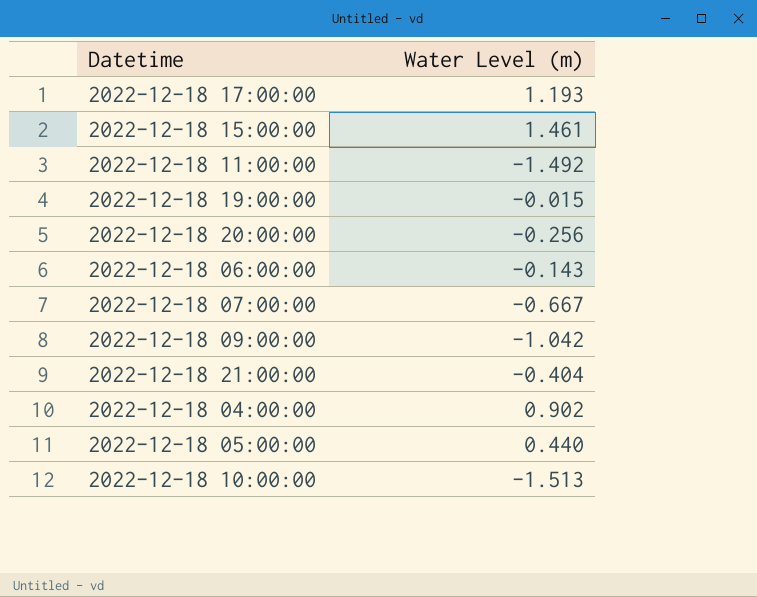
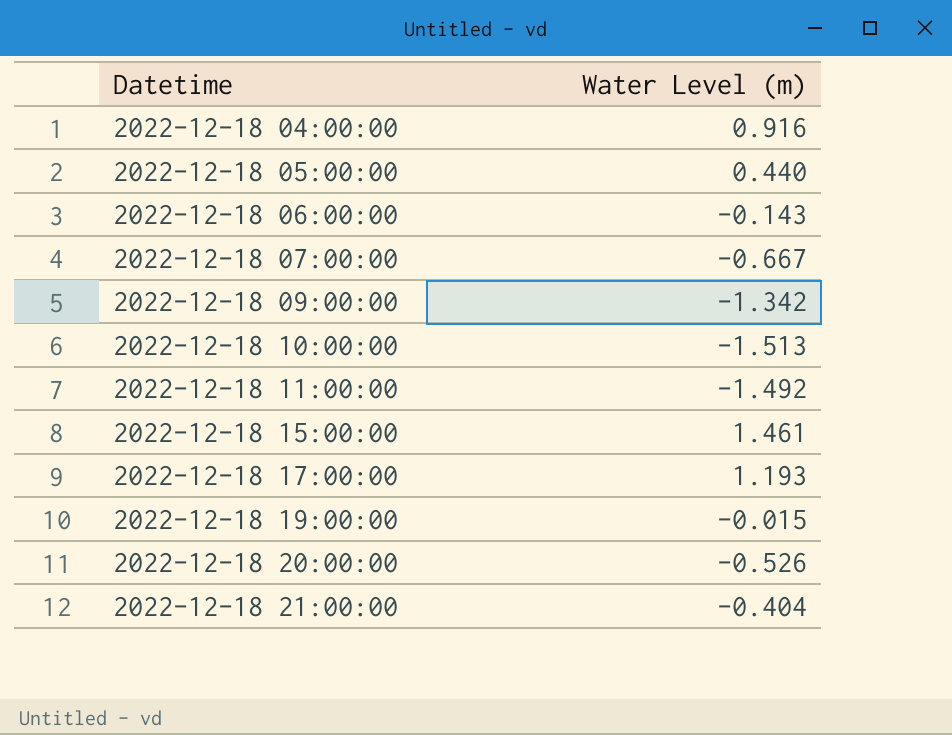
row order: none -> Datetime ascending
2022-12-18 04:00:00 | Water Level (m): 0.902 -> 0.916
2022-12-18 09:00:00 | Water Level (m): -1.042 -> -1.342
2022-12-18 20:00:00 | Water Level (m): -0.256 -> -0.526

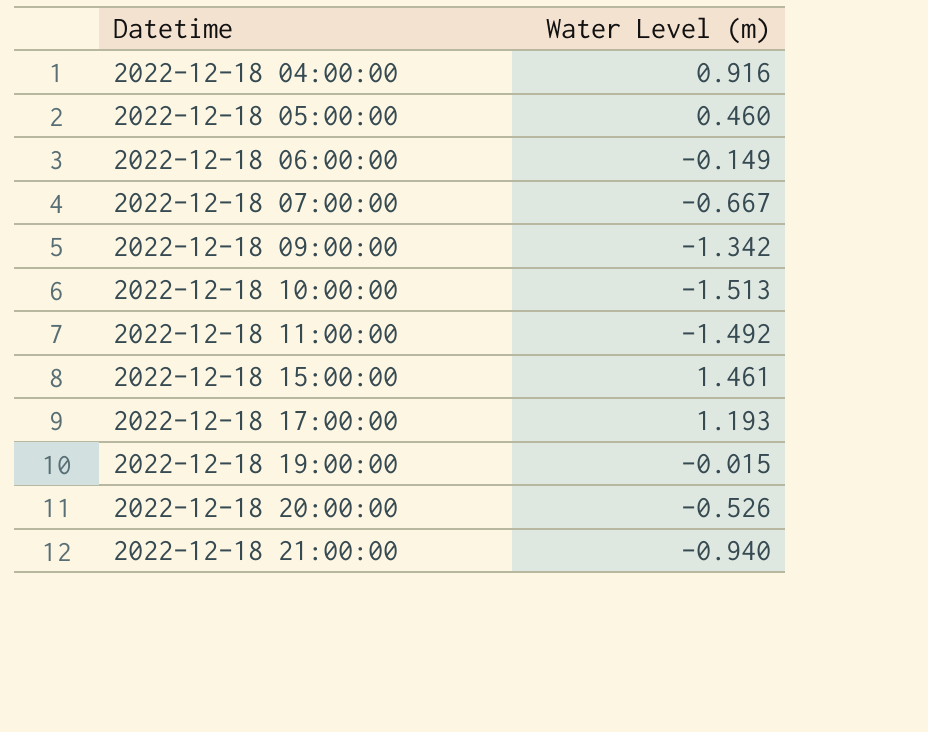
2022-12-18 05:00:00 | Water Level (m): 0.440 -> 0.460
2022-12-18 06:00:00 | Water Level (m): -0.143 -> -0.149
2022-12-18 21:00:00 | Water Level (m): -0.404 -> -0.940

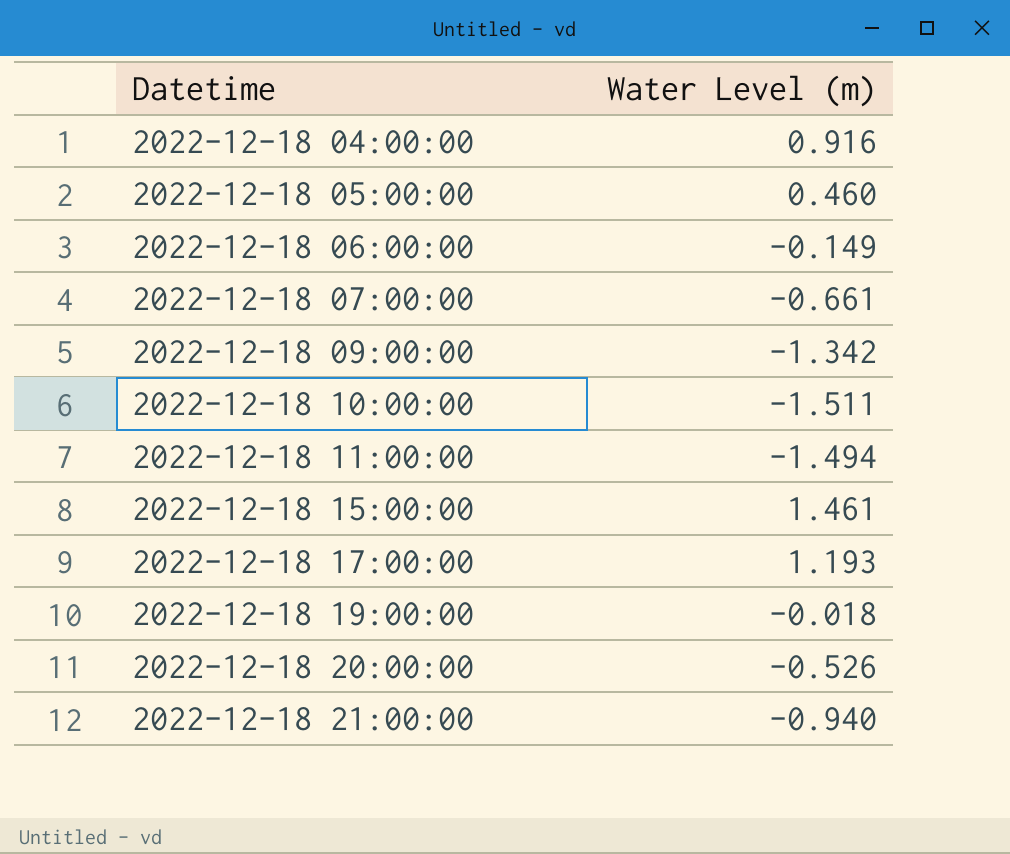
2022-12-18 07:00:00 | Water Level (m): -0.667 -> -0.661
2022-12-18 10:00:00 | Water Level (m): -1.513 -> -1.511
2022-12-18 11:00:00 | Water Level (m): -1.492 -> -1.494
2022-12-18 19:00:00 | Water Level (m): -0.015 -> -0.018

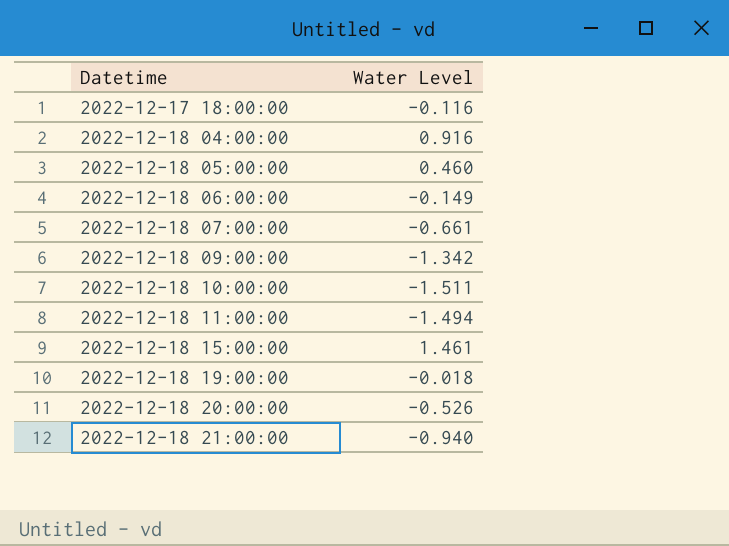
column name: Water Level (m) -> Water Level
row 2022-12-18 17:00:00: 1.193 -> none
row 2022-12-17 18:00:00: none -> -0.116

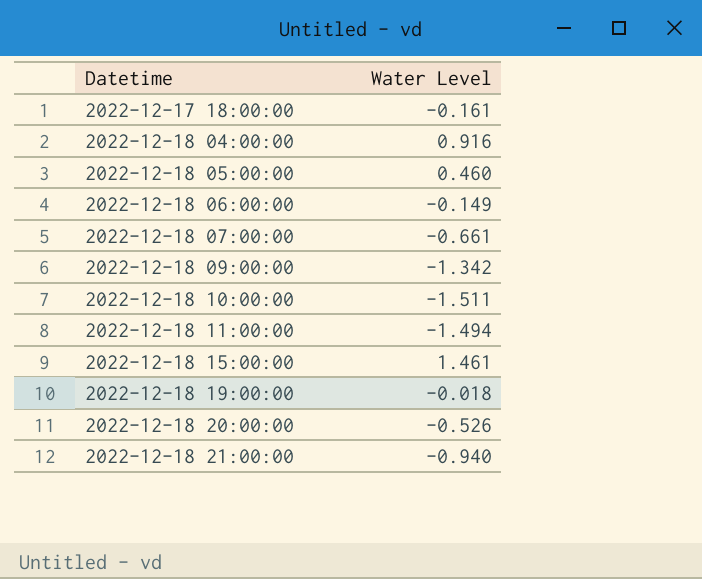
2022-12-17 18:00:00 | Water Level: -0.116 -> -0.161

